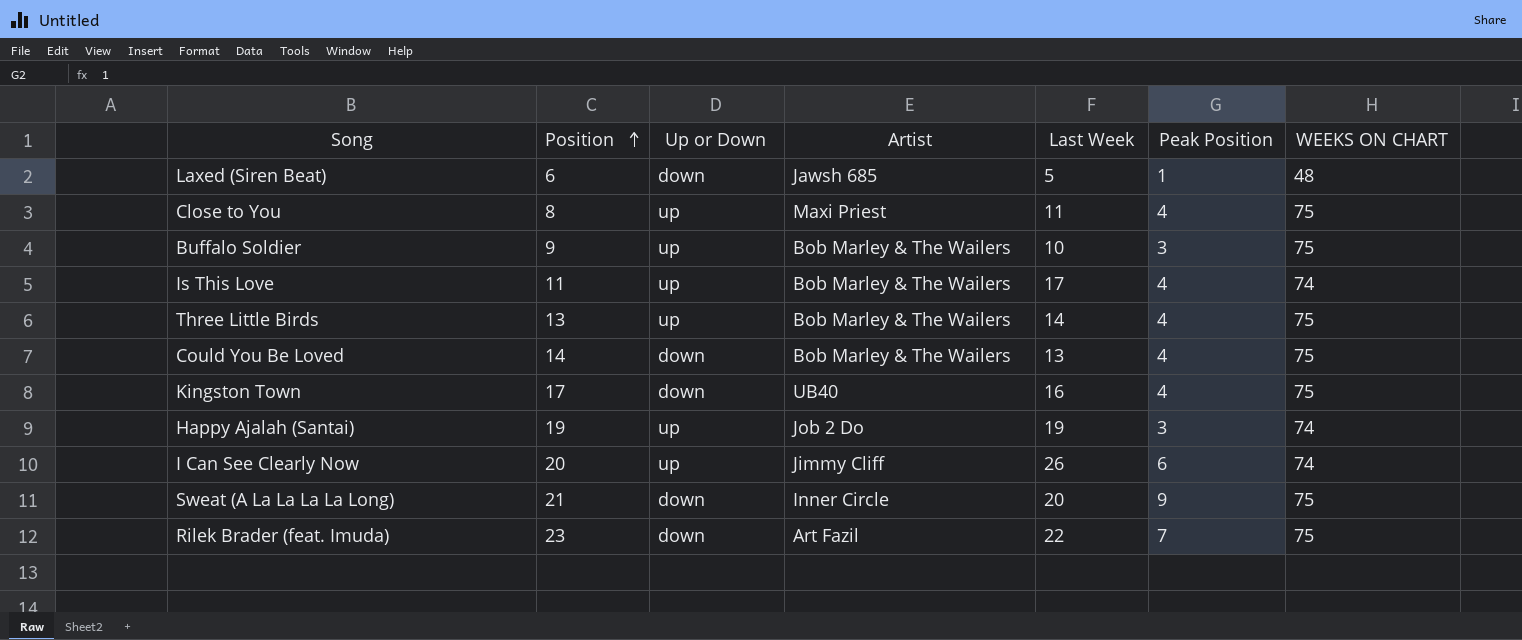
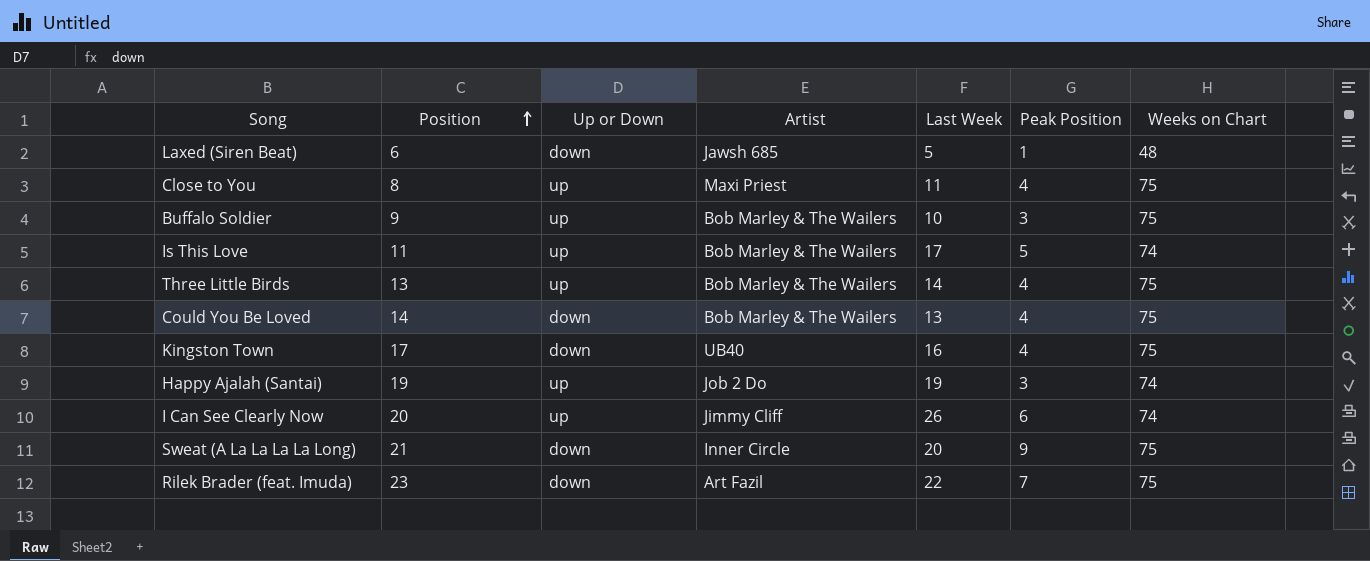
column name: WEEKS ON CHART -> Weeks on Chart
Is This Love | Peak Position: 4 -> 5

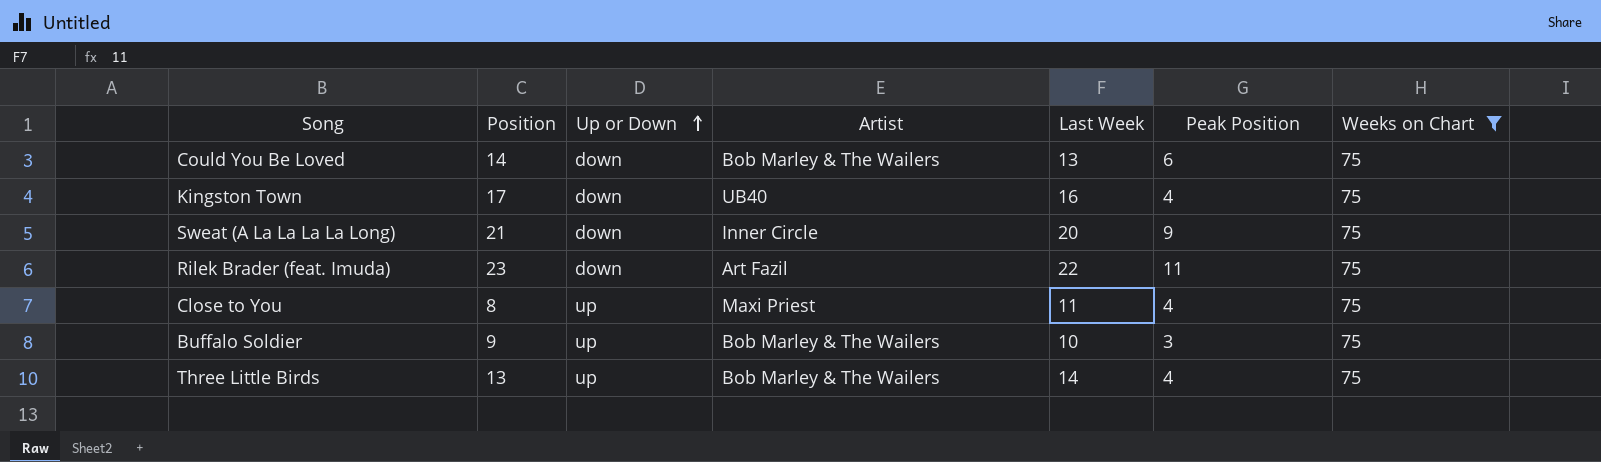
filter: none -> Weeks on Chart = 75
row order: Position ascending -> Up or Down ascending
Could You Be Loved | Peak Position: 4 -> 6
Rilek Brader (feat. Imuda) | Peak Position: 7 -> 11

